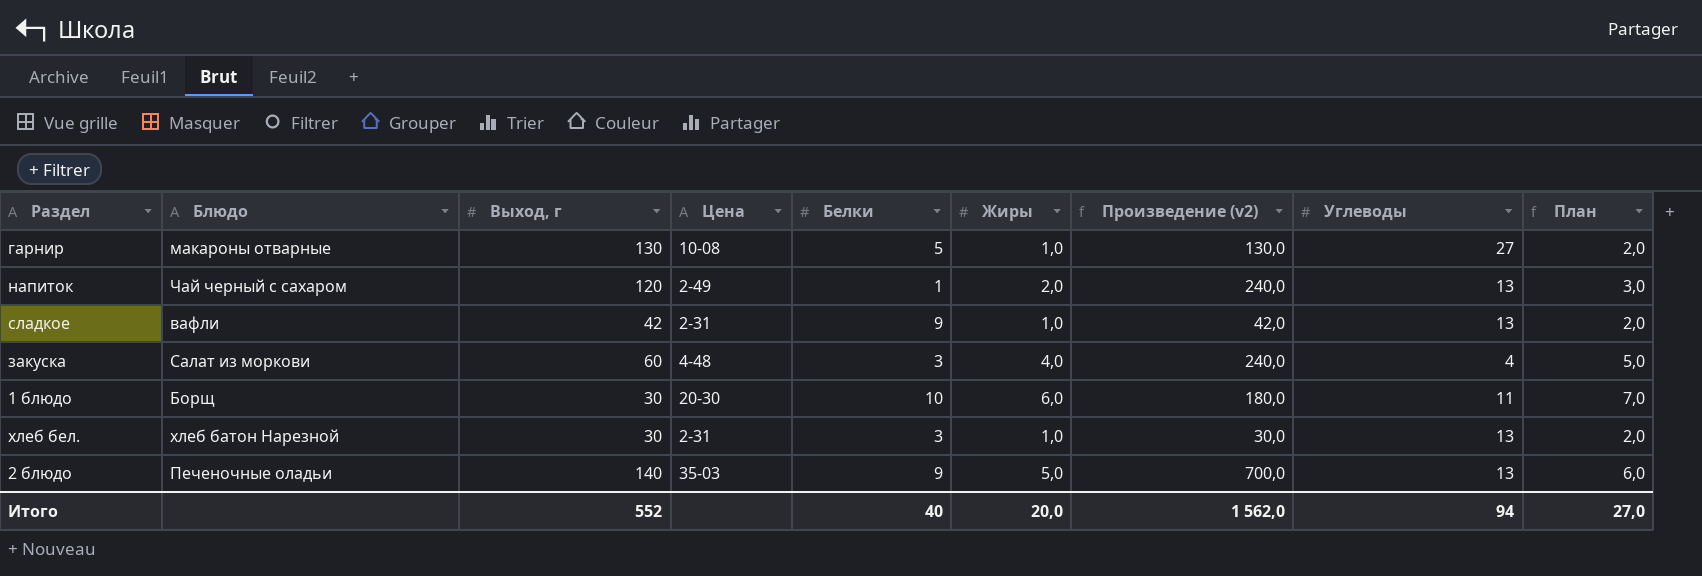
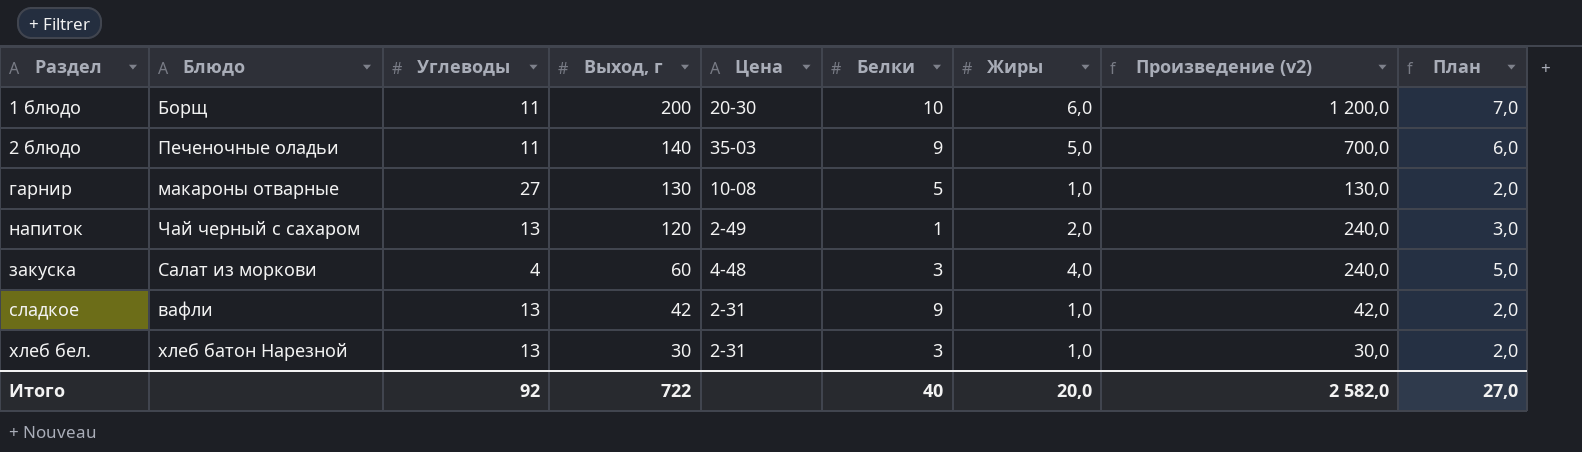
row order: none -> Выход, г descending
column Углеводы | position: 8 -> 3
1 блюдо | Выход, г: 30 -> 200
1 блюдо | Произведение (v2): 180,0 -> 1 200,0
2 блюдо | Углеводы: 13 -> 11
Итого | Углеводы: 94 -> 92
Итого | Выход, г: 552 -> 722
Итого | Произведение (v2): 1 562,0 -> 2 582,0

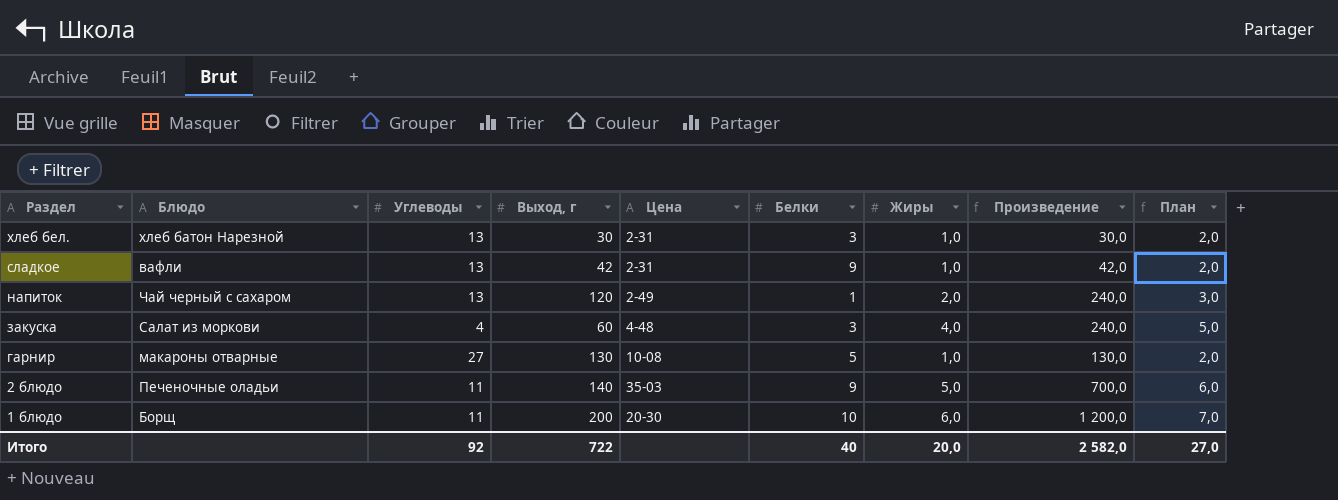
row order: Выход, г descending -> Раздел descending
column name: Произведение (v2) -> Произведение

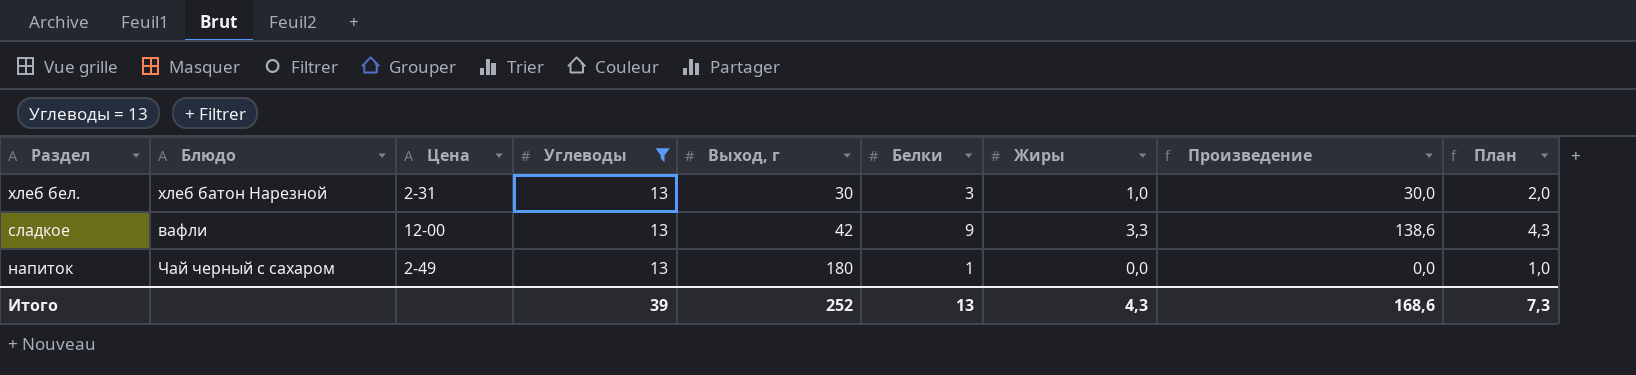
filter: none -> Углеводы = 13
column Цена | position: 5 -> 3
сладкое | Цена: 2-31 -> 12-00
сладкое | Жиры: 1,0 -> 3,3
сладкое | Произведение: 42,0 -> 138,6
сладкое | План: 2,0 -> 4,3
напиток | Выход, г: 120 -> 180
напиток | Жиры: 2,0 -> 0,0
напиток | Произведение: 240,0 -> 0,0
напиток | План: 3,0 -> 1,0
Итого | Углеводы: 92 -> 39
Итого | Выход, г: 722 -> 252
Итого | Белки: 40 -> 13
Итого | Жиры: 20,0 -> 4,3
Итого | Произведение: 2 582,0 -> 168,6
Итого | План: 27,0 -> 7,3

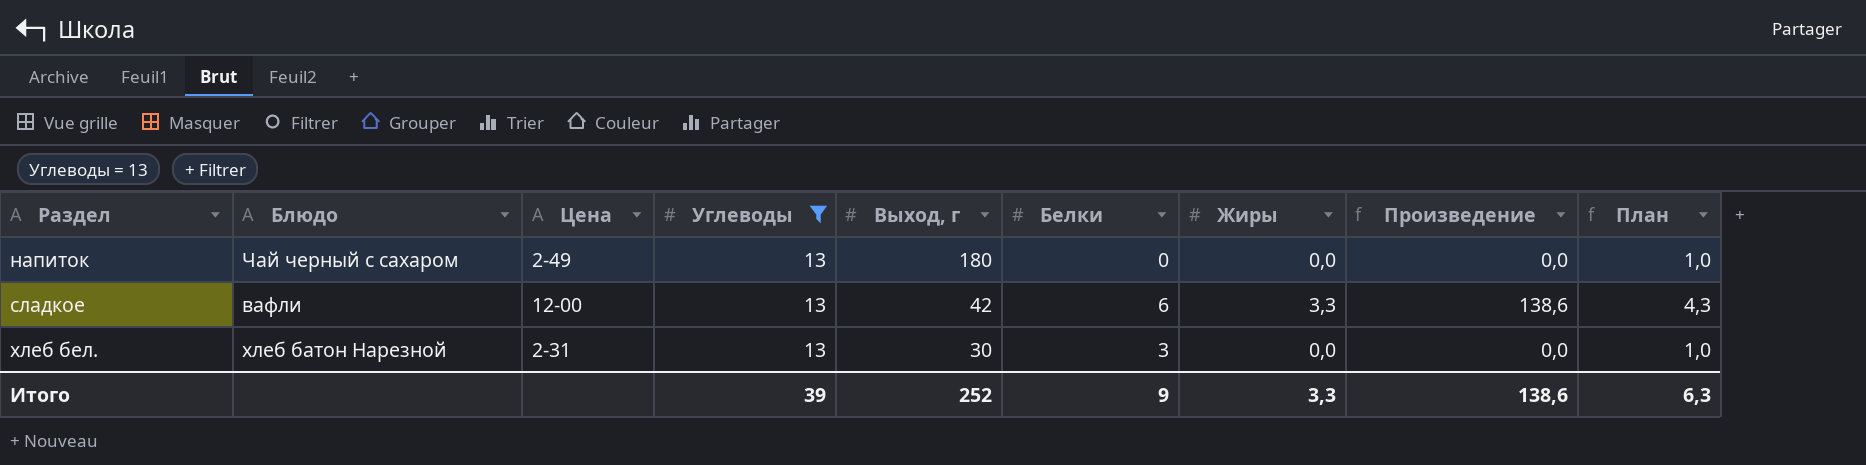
row order: Раздел descending -> Раздел ascending
напиток | Белки: 1 -> 0
сладкое | Белки: 9 -> 6
хлеб бел. | Жиры: 1,0 -> 0,0
хлеб бел. | Произведение: 30,0 -> 0,0
хлеб бел. | План: 2,0 -> 1,0
Итого | Белки: 13 -> 9
Итого | Жиры: 4,3 -> 3,3
Итого | Произведение: 168,6 -> 138,6
Итого | План: 7,3 -> 6,3

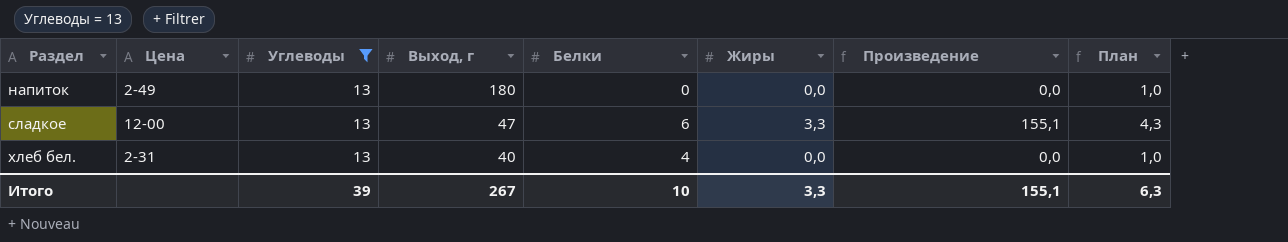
column Блюдо | position: 2 -> none
сладкое | Выход, г: 42 -> 47
сладкое | Произведение: 138,6 -> 155,1
хлеб бел. | Выход, г: 30 -> 40
хлеб бел. | Белки: 3 -> 4
Итого | Выход, г: 252 -> 267
Итого | Белки: 9 -> 10
Итого | Произведение: 138,6 -> 155,1

